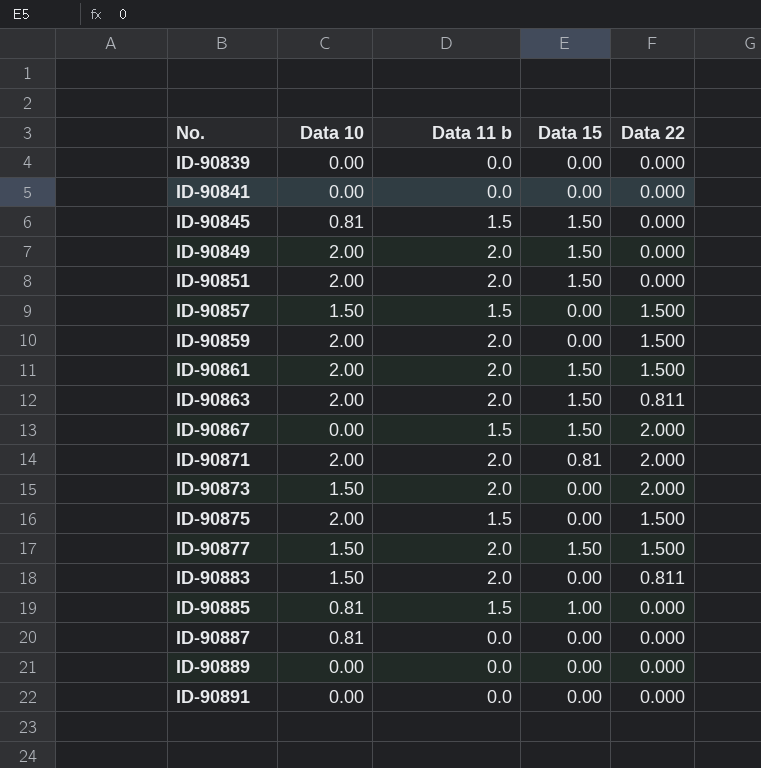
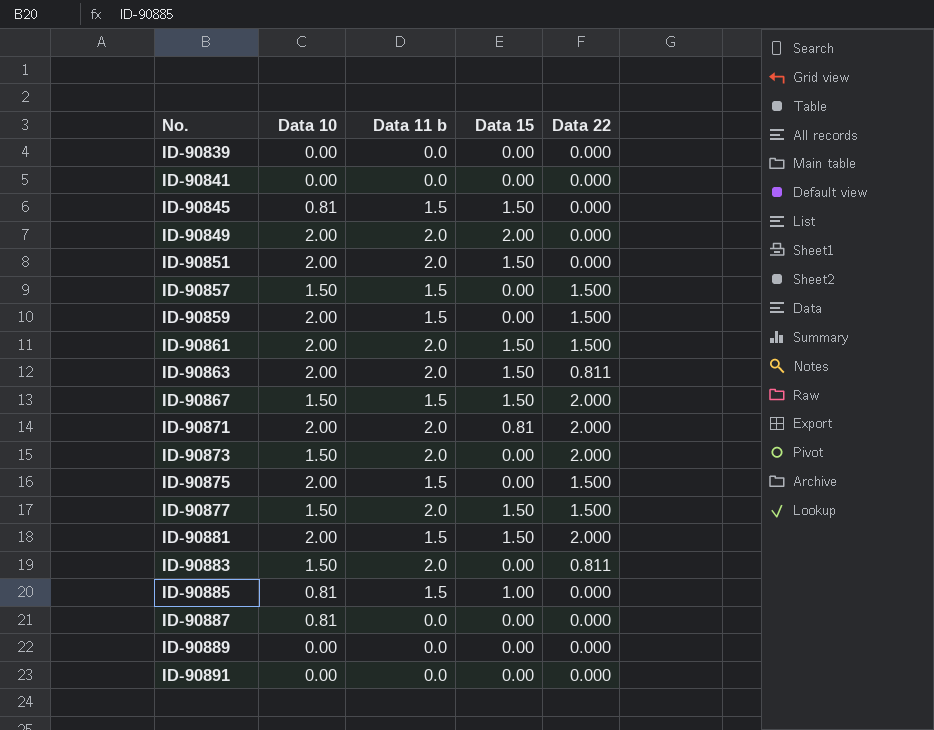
ID-90849 | Data 15: 1.50 -> 2.00
ID-90859 | Data 11 b: 2.0 -> 1.5
ID-90867 | Data 10: 0.00 -> 1.50
row ID-90881: none -> 2.00 | 1.5 | 1.50 | 2.000

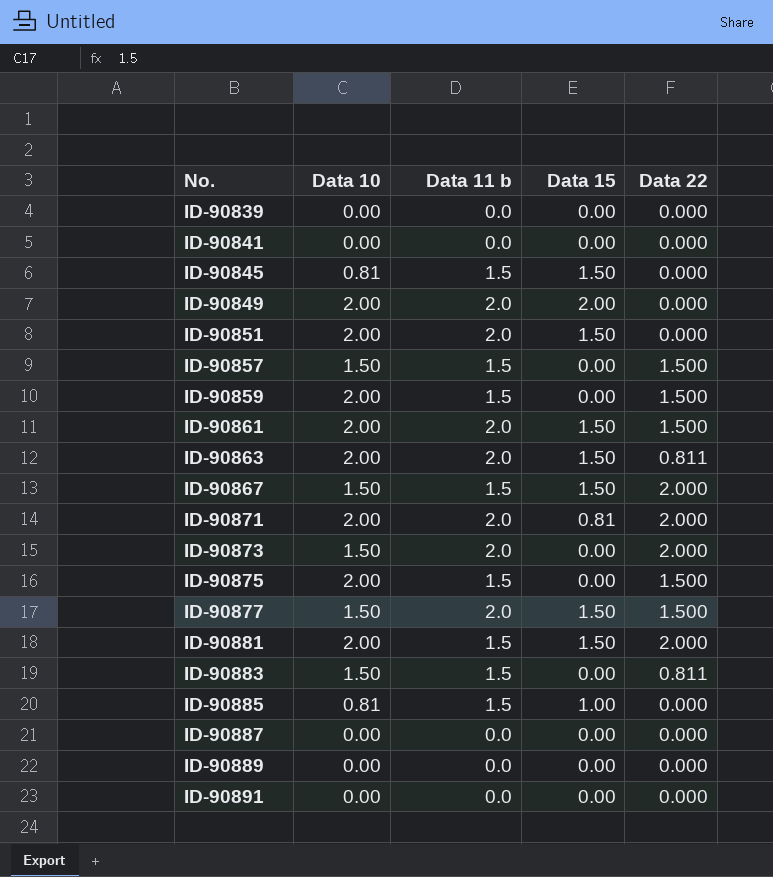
ID-90883 | Data 11 b: 2.0 -> 1.5
ID-90887 | Data 10: 0.81 -> 0.00

